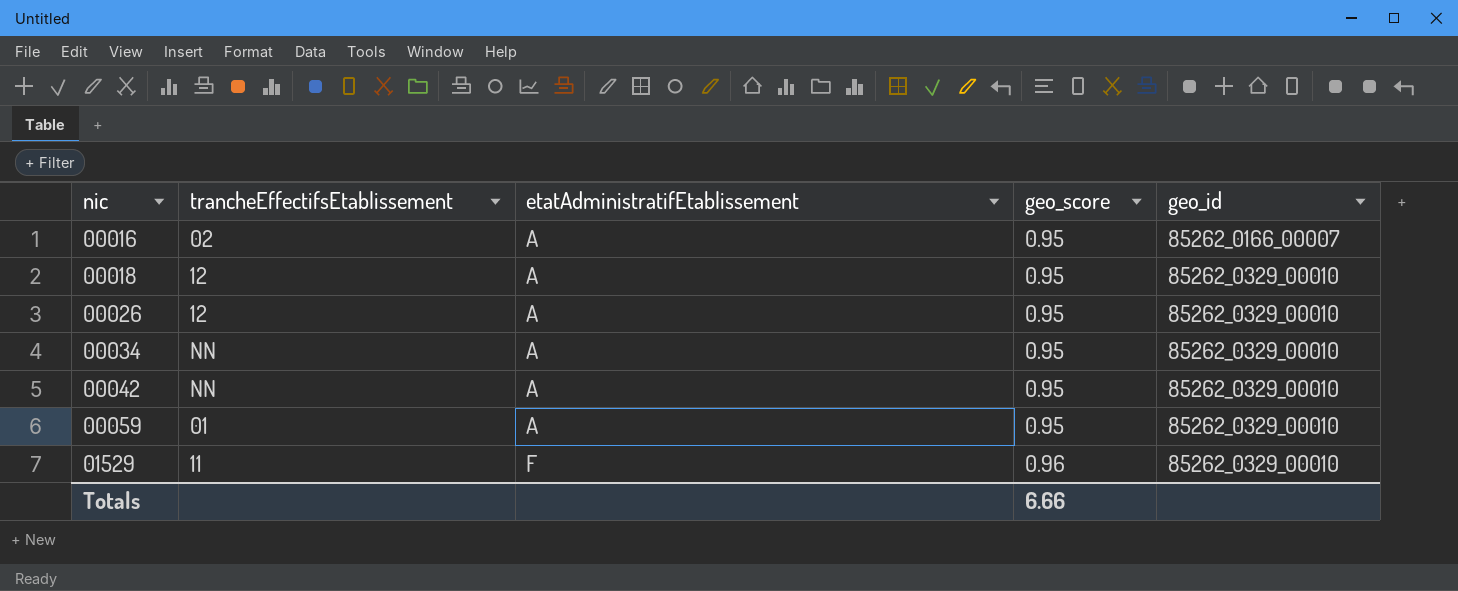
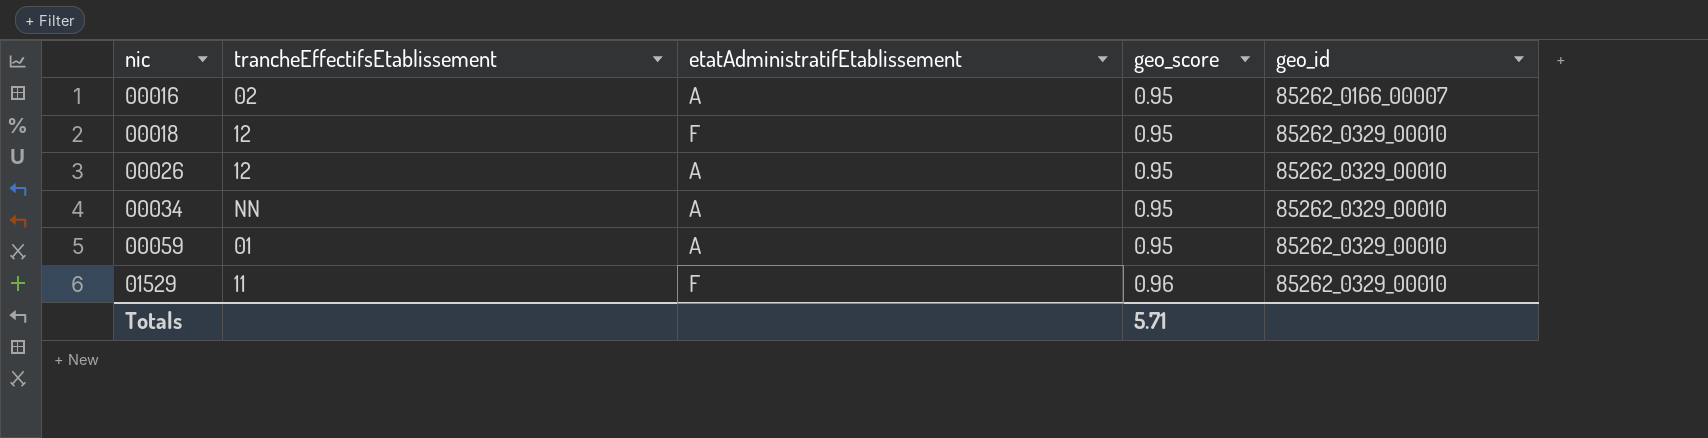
row 00042: NN | A | 0.95 | 85262_0329_00010 -> none
00018 | etatAdministratifEtablissement: A -> F
Totals | geo_score: 6.66 -> 5.71

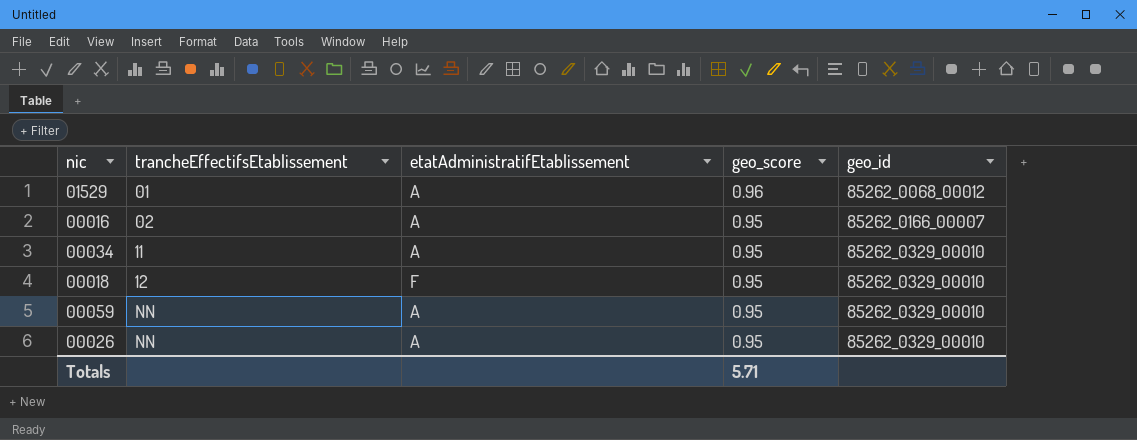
row order: nic ascending -> trancheEffectifsEtablissement ascending
01529 | trancheEffectifsEtablissement: 11 -> 01
01529 | etatAdministratifEtablissement: F -> A
01529 | geo_id: 85262_0329_00010 -> 85262_0068_00012
00034 | trancheEffectifsEtablissement: NN -> 11
00059 | trancheEffectifsEtablissement: 01 -> NN
00026 | trancheEffectifsEtablissement: 12 -> NN

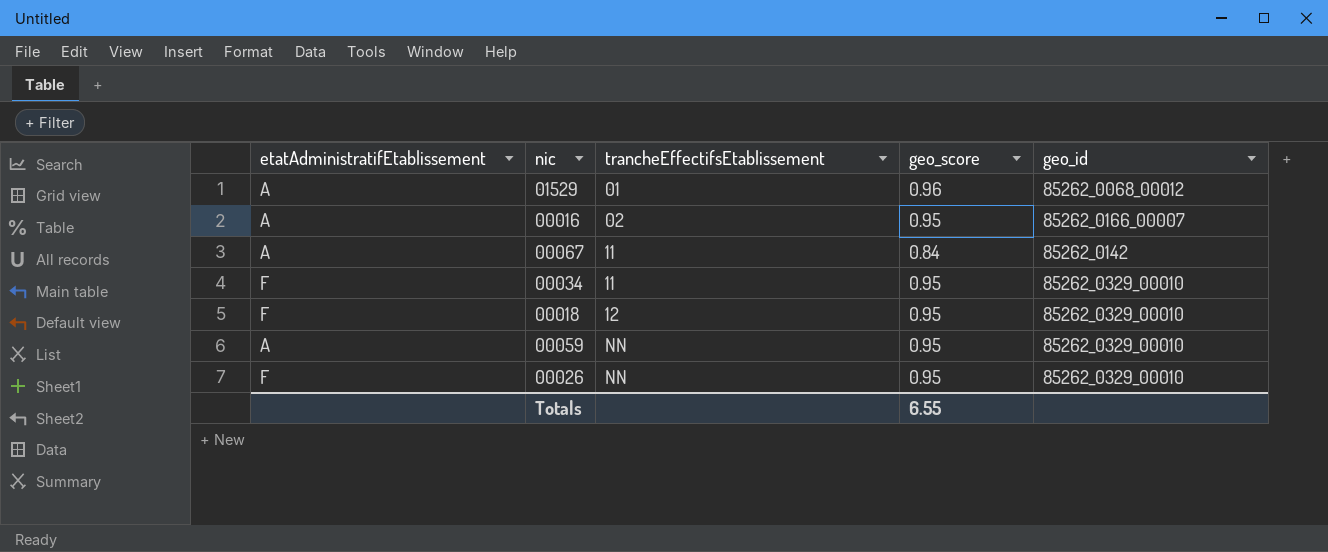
column etatAdministratifEtablissement | position: 3 -> 1
row 00067: none -> A | 11 | 0.84 | 85262_0142
00034 | etatAdministratifEtablissement: A -> F
00026 | etatAdministratifEtablissement: A -> F
Totals | geo_score: 5.71 -> 6.55

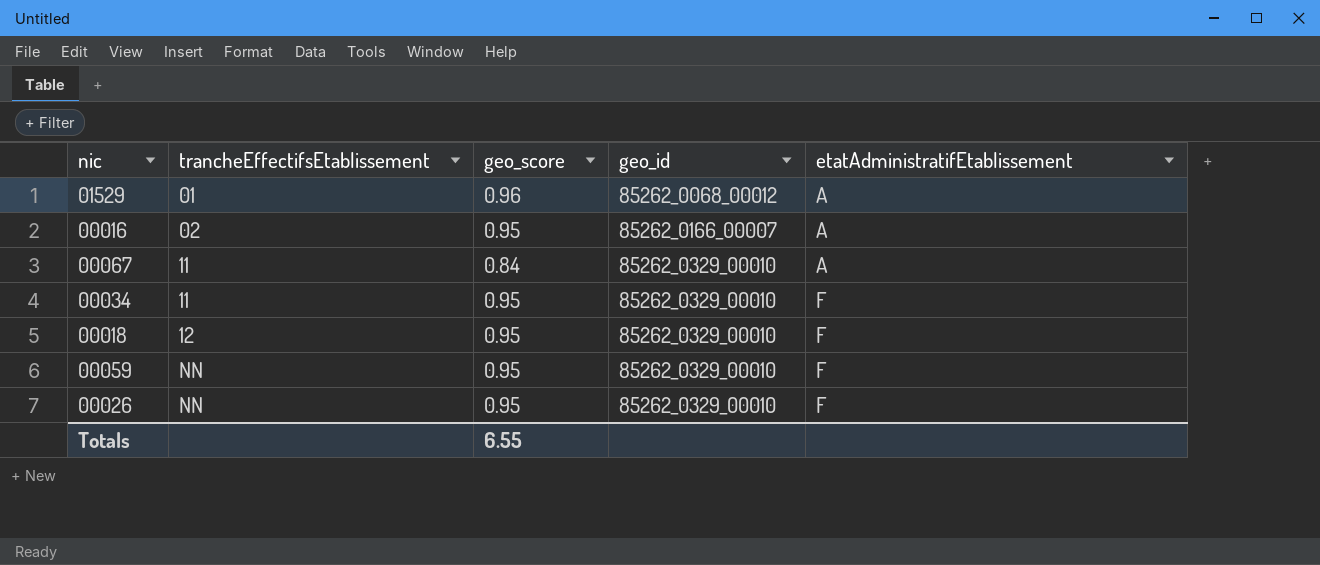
column etatAdministratifEtablissement | position: 1 -> 5
00067 | geo_id: 85262_0142 -> 85262_0329_00010
00059 | etatAdministratifEtablissement: A -> F

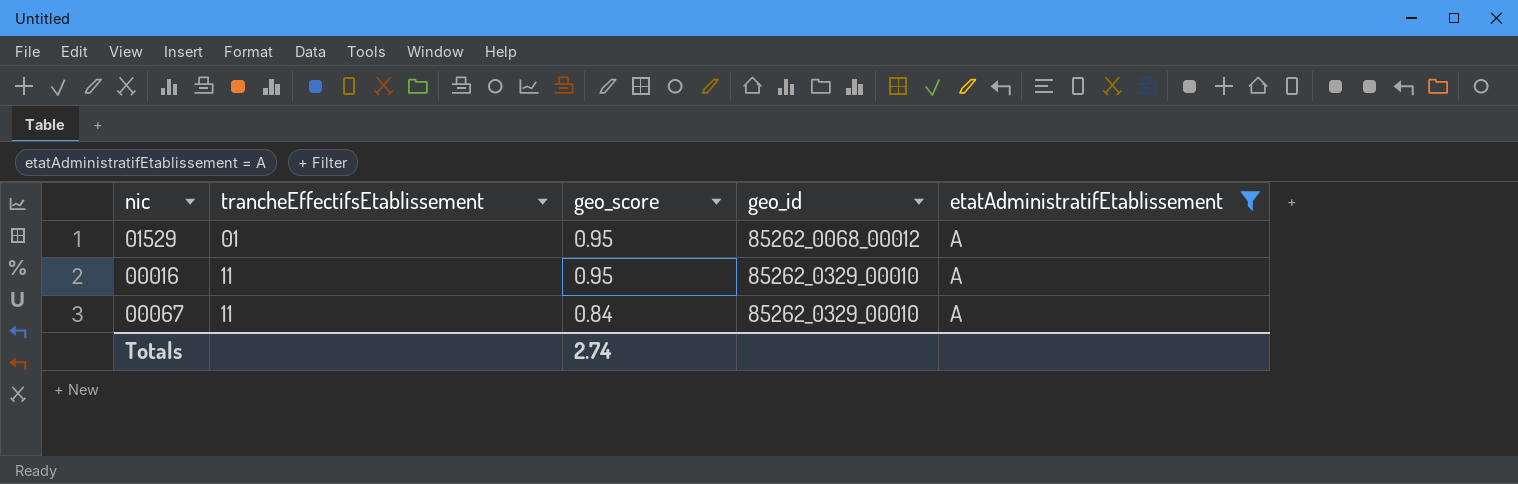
filter: none -> etatAdministratifEtablissement = A
01529 | geo_score: 0.96 -> 0.95
00016 | trancheEffectifsEtablissement: 02 -> 11
00016 | geo_id: 85262_0166_00007 -> 85262_0329_00010
Totals | geo_score: 6.55 -> 2.74

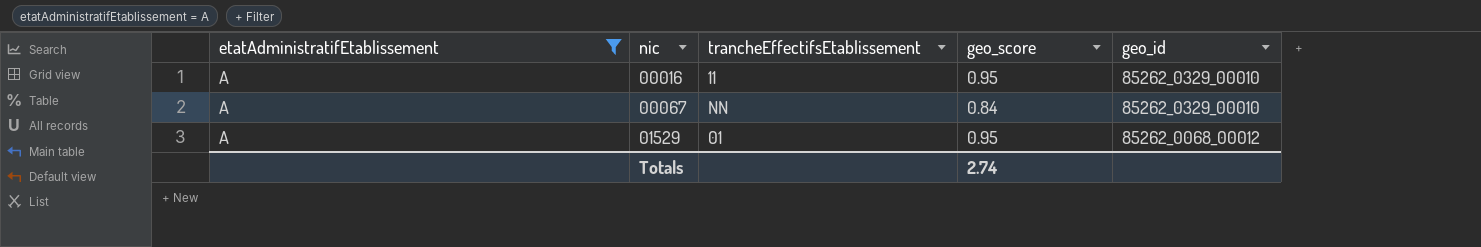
row order: trancheEffectifsEtablissement ascending -> nic ascending
column etatAdministratifEtablissement | position: 5 -> 1
00067 | trancheEffectifsEtablissement: 11 -> NN

